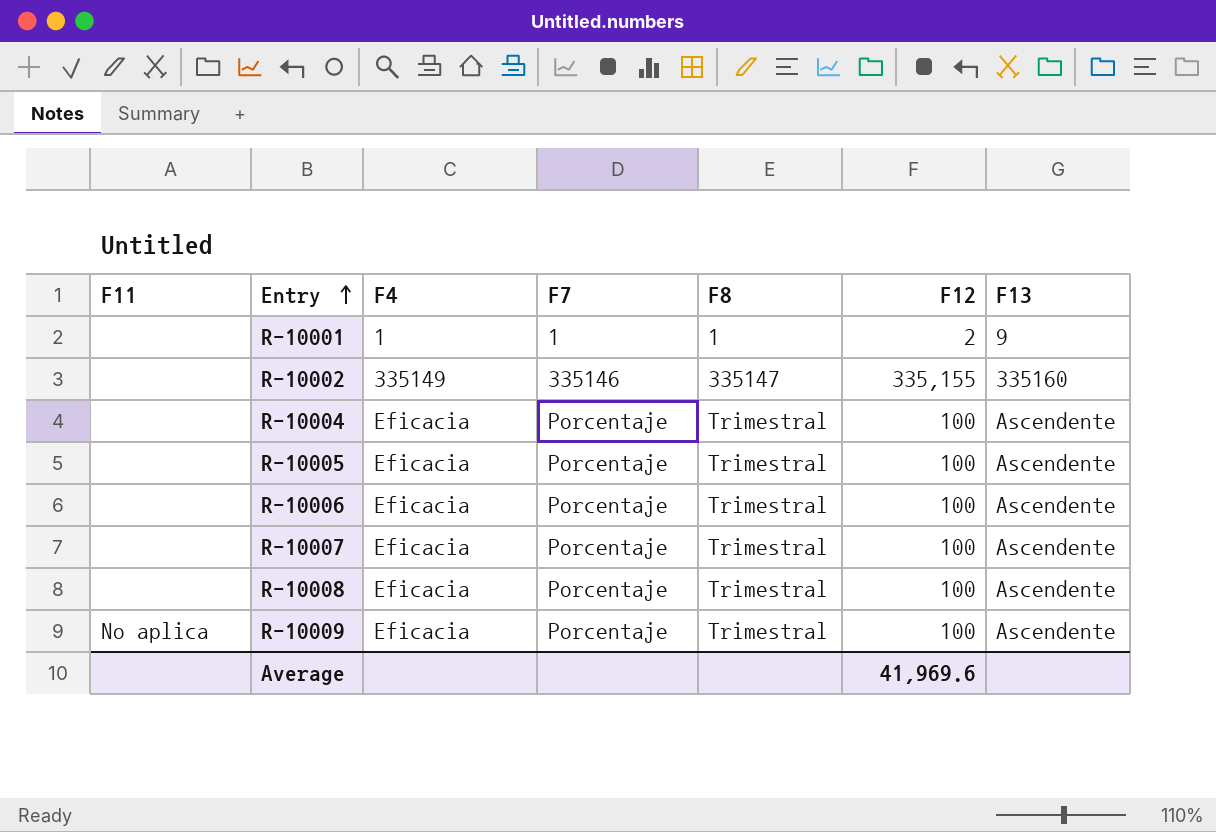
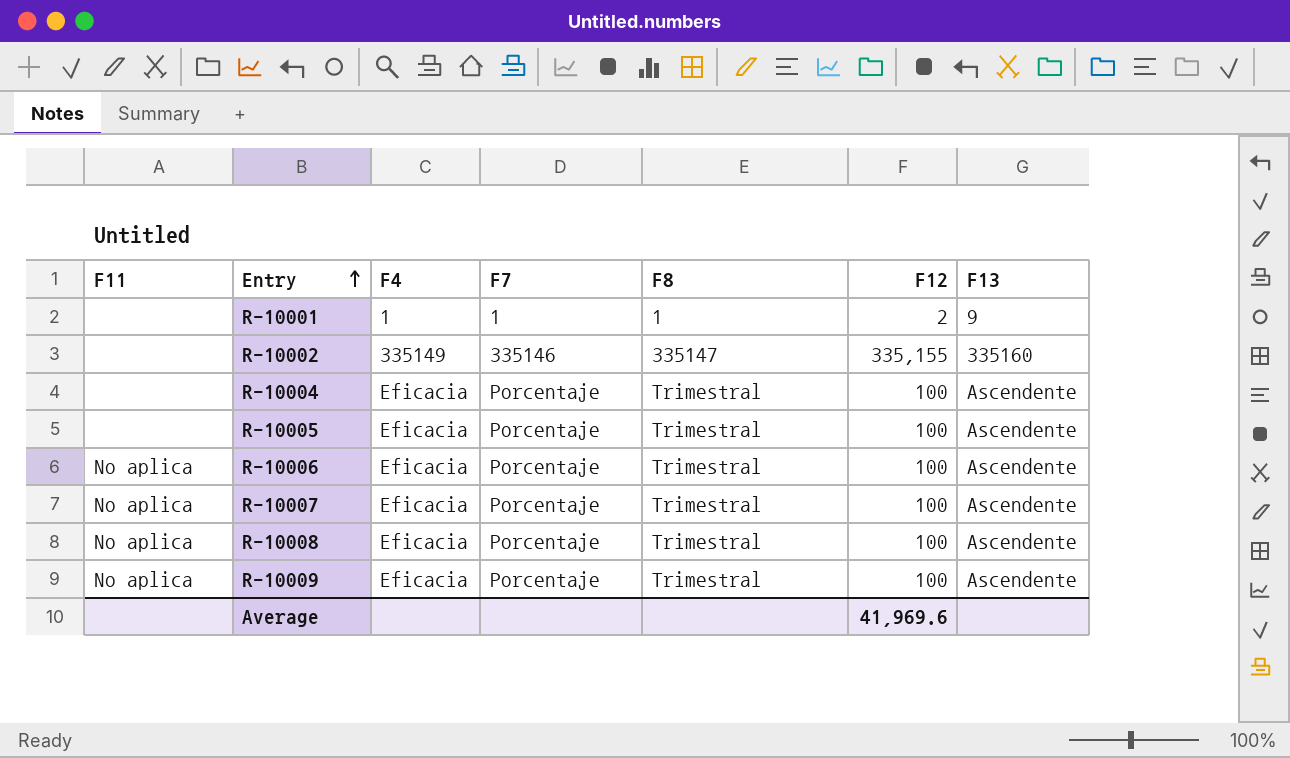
R-10006 | F11: none -> No aplica
R-10007 | F11: none -> No aplica
R-10008 | F11: none -> No aplica

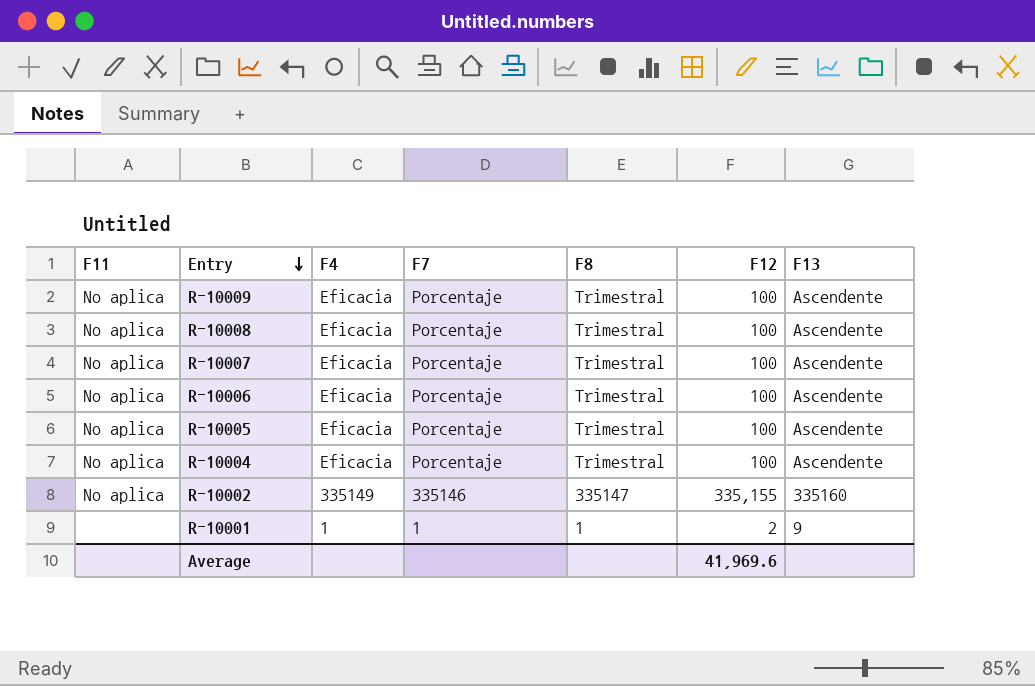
row order: Entry ascending -> Entry descending
R-10005 | F11: none -> No aplica
R-10004 | F11: none -> No aplica
R-10002 | F11: none -> No aplica

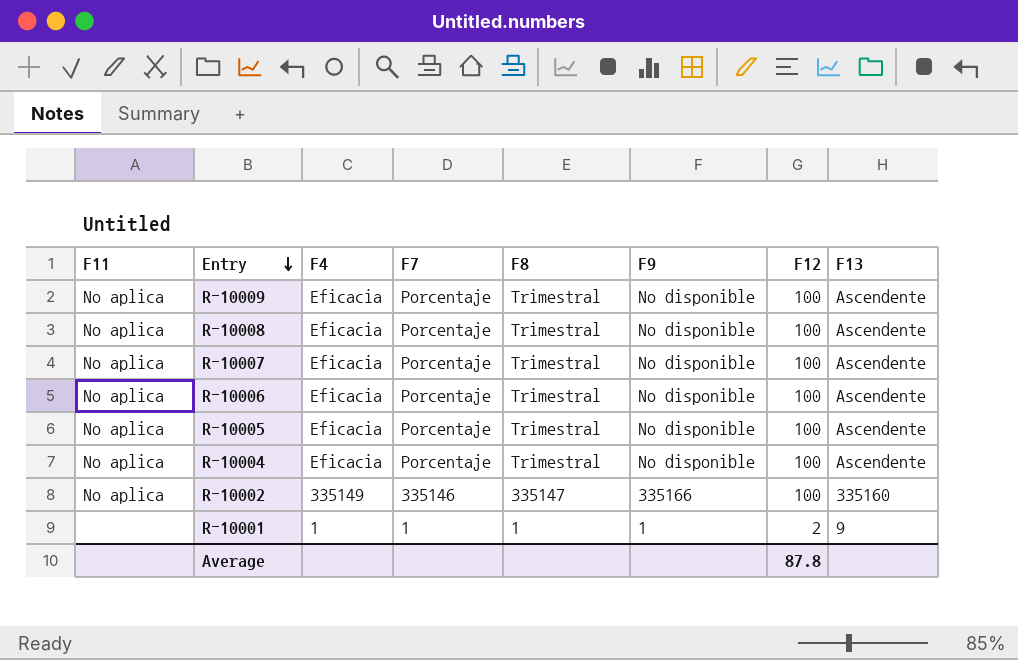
column F9 | position: none -> 6
R-10002 | F12: 335,155 -> 100
Average | F12: 41,969.6 -> 87.8

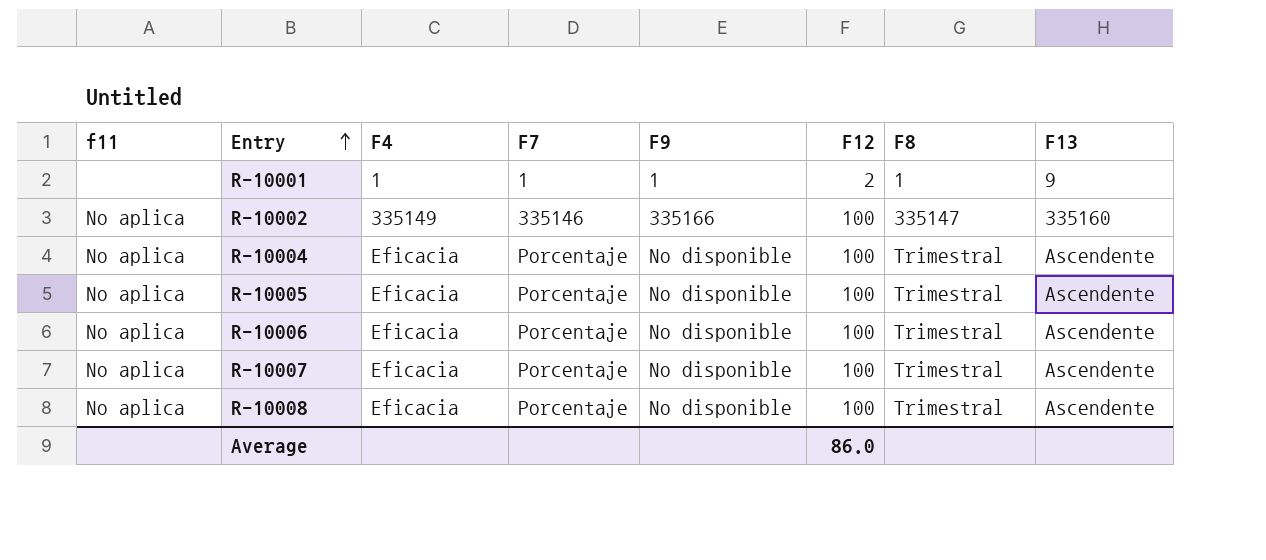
row order: Entry descending -> Entry ascending
column name: F11 -> f11
column F8 | position: 5 -> 7
row R-10009: No aplica | Eficacia | Porcentaje | Trimestral | No disponible | 100 | Ascendente -> none
Average | F12: 87.8 -> 86.0

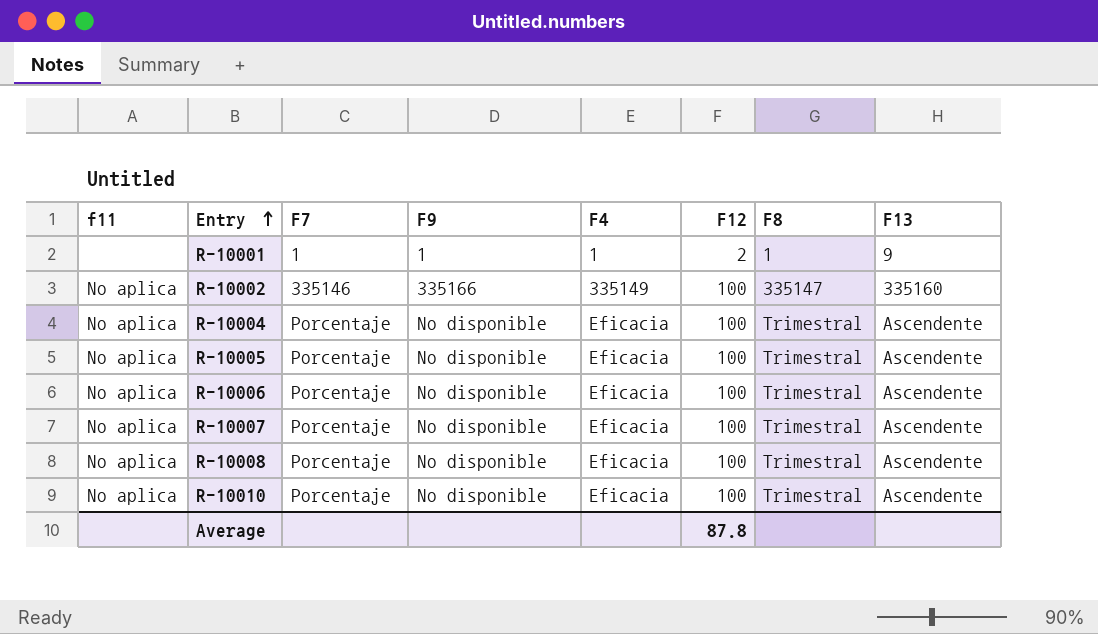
column F4 | position: 3 -> 5
row R-10010: none -> No aplica | Porcentaje | No disponible | Eficacia | 100 | Trimestral | Ascendente
Average | F12: 86.0 -> 87.8

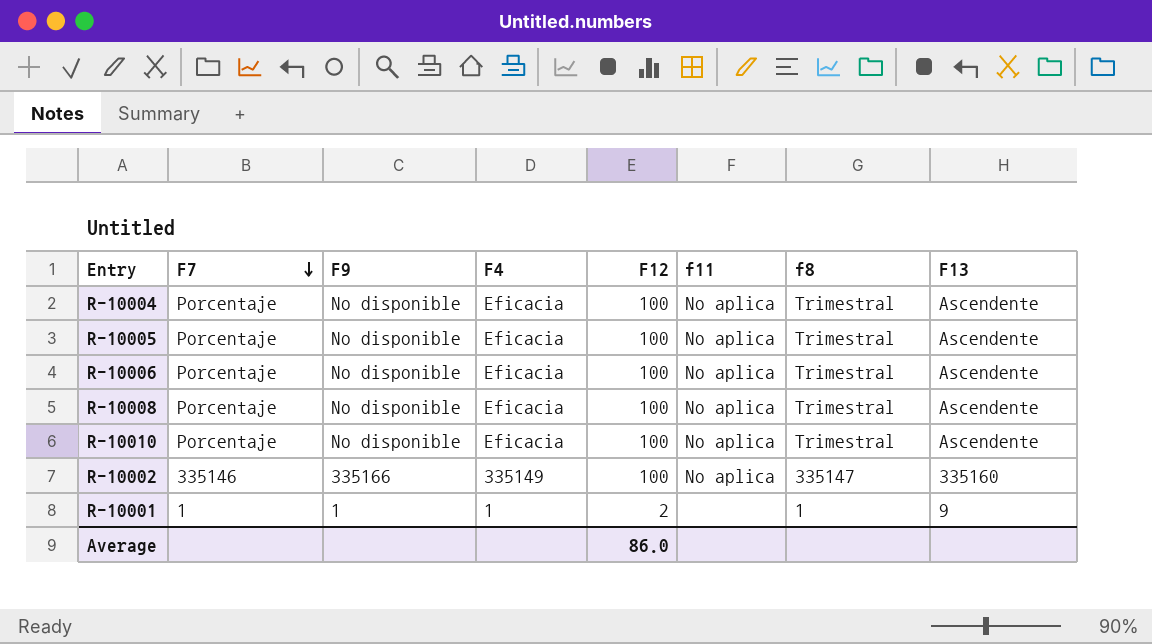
row order: Entry ascending -> F7 descending
column f11 | position: 1 -> 6
column name: F8 -> f8
row R-10007: No aplica | Porcentaje | No disponible | Eficacia | 100 | Trimestral | Ascendente -> none
Average | F12: 87.8 -> 86.0

